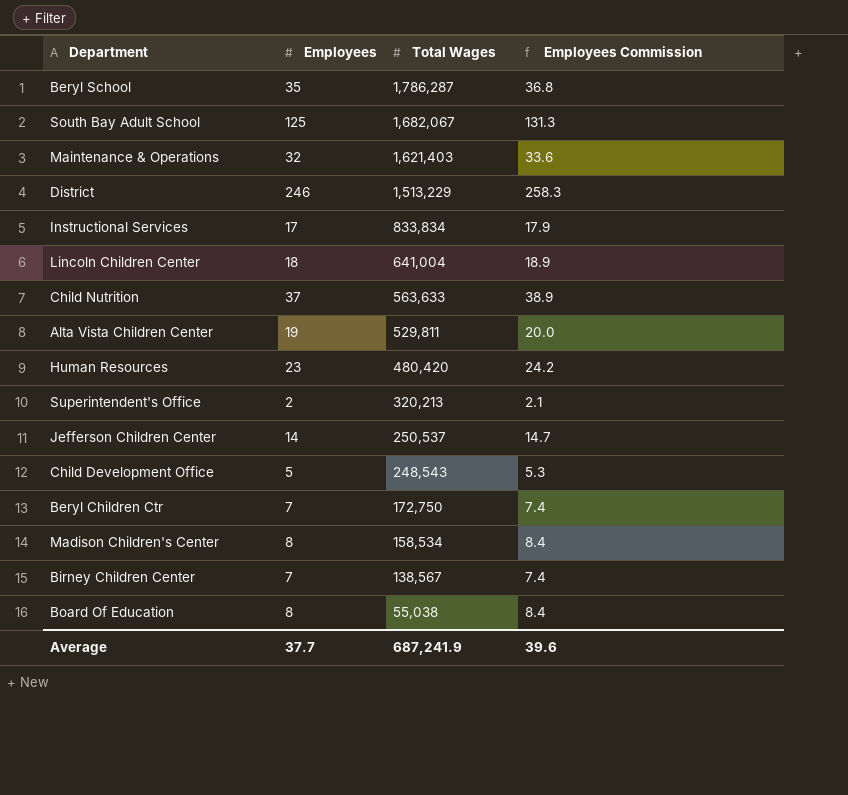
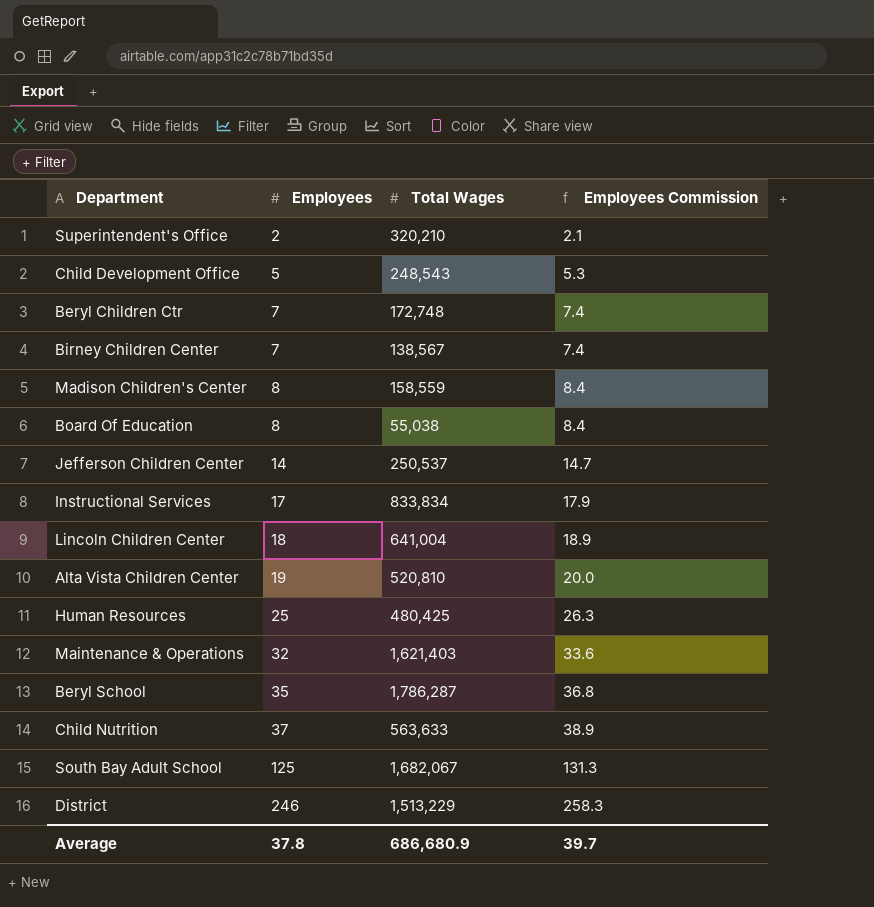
row order: Total Wages descending -> Employees ascending
Superintendent's Office | Total Wages: 320,213 -> 320,210
Beryl Children Ctr | Total Wages: 172,750 -> 172,748
Madison Children's Center | Total Wages: 158,534 -> 158,559
Alta Vista Children Center | Total Wages: 529,811 -> 520,810
Human Resources | Employees: 23 -> 25
Human Resources | Total Wages: 480,420 -> 480,425
Human Resources | Employees Commission: 24.2 -> 26.3
Average | Employees: 37.7 -> 37.8
Average | Total Wages: 687,241.9 -> 686,680.9
Average | Employees Commission: 39.6 -> 39.7

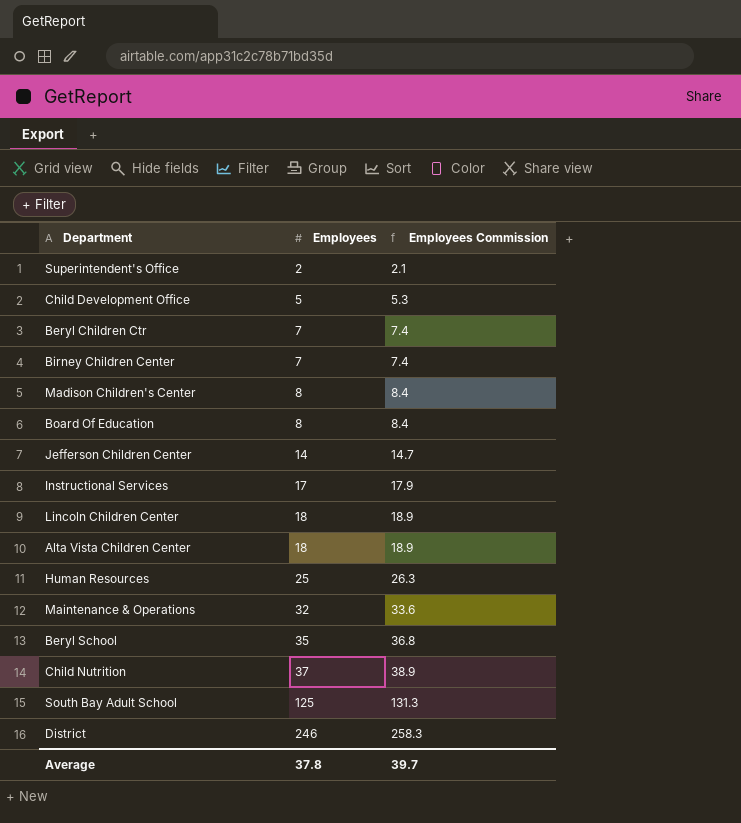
column Total Wages | position: 3 -> none
Alta Vista Children Center | Employees: 19 -> 18
Alta Vista Children Center | Employees Commission: 20.0 -> 18.9

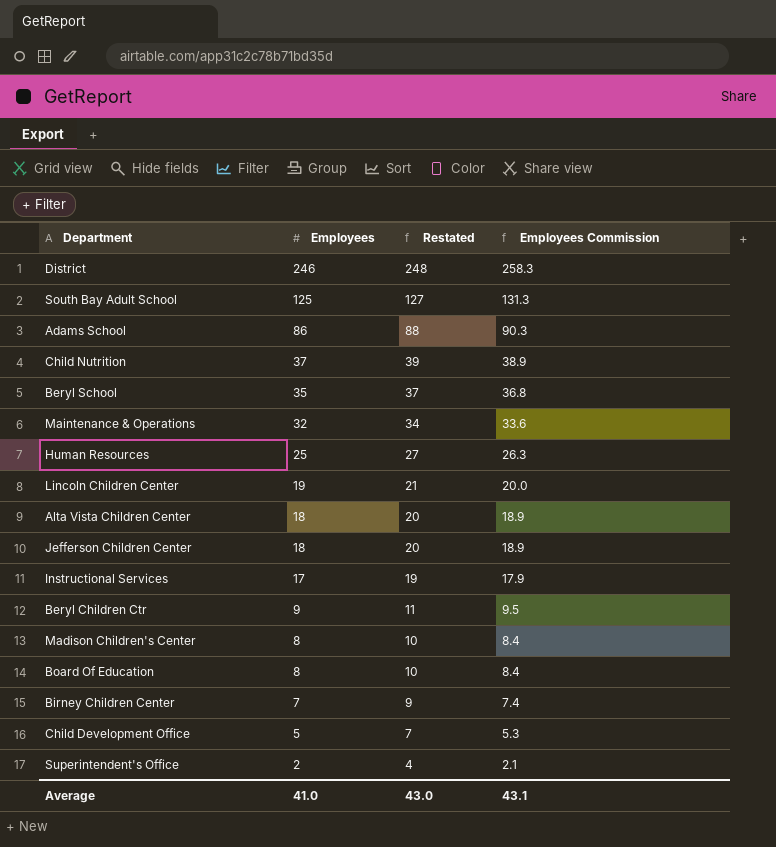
row order: Employees ascending -> Employees descending
column Restated | formula: none -> [Employees] + 2
row Adams School: none -> 86 | 88 | 90.3
Lincoln Children Center | Employees: 18 -> 19
Lincoln Children Center | Employees Commission: 18.9 -> 20.0
Jefferson Children Center | Employees: 14 -> 18
Jefferson Children Center | Employees Commission: 14.7 -> 18.9
Beryl Children Ctr | Employees: 7 -> 9
Beryl Children Ctr | Employees Commission: 7.4 -> 9.5
Average | Employees: 37.8 -> 41.0
Average | Employees Commission: 39.7 -> 43.1

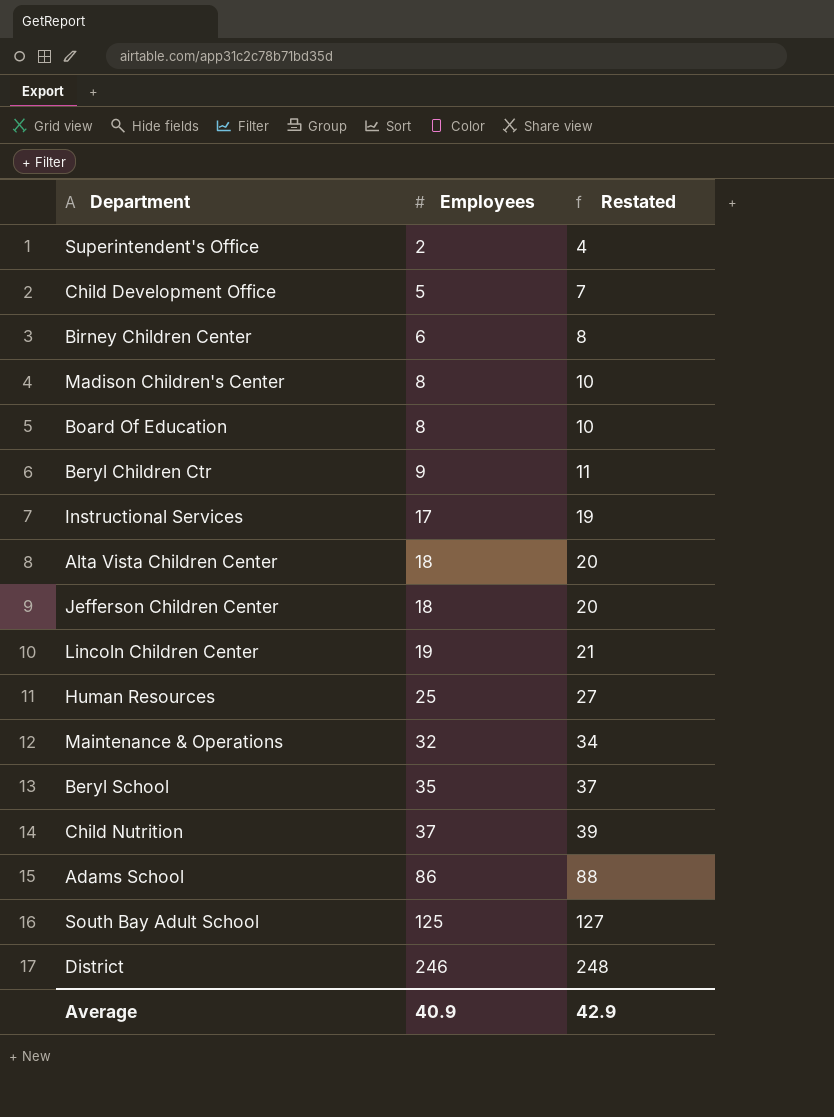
row order: Employees descending -> Employees ascending
column Employees Commission | formula: [Employees] * 1.05 -> none
Birney Children Center | Employees: 7 -> 6
Birney Children Center | Restated: 9 -> 8
Average | Employees: 41.0 -> 40.9
Average | Restated: 43.0 -> 42.9

